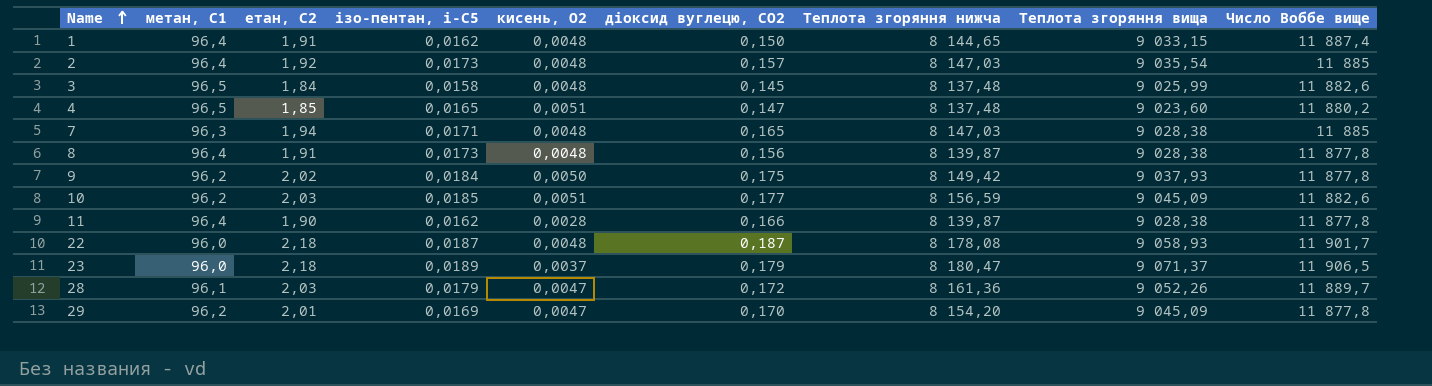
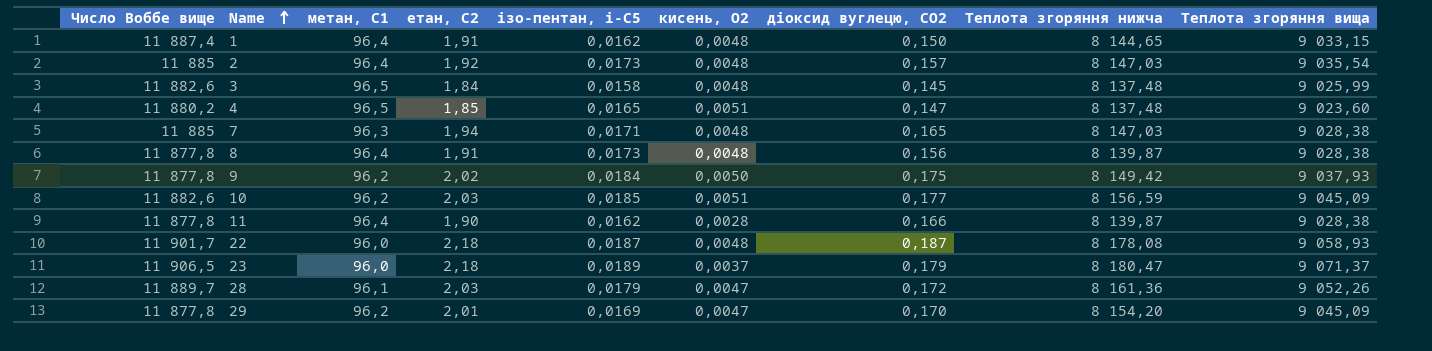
column Число Воббе вище | position: 9 -> 1

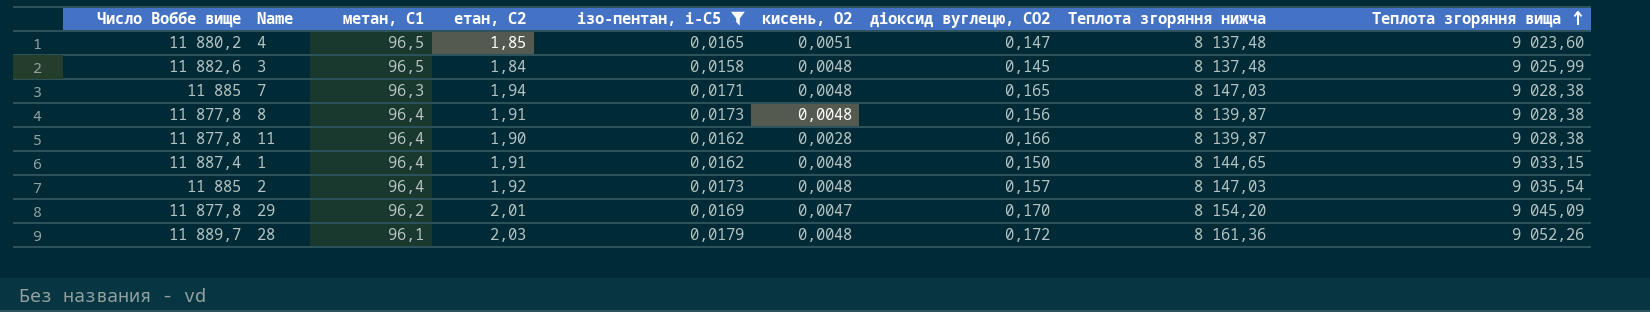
filter: none -> ізо-пентан, і-С5 <= 0,0179
row order: Name ascending -> Теплота згоряння вища ascending
28 | кисень, О2: 0,0047 -> 0,0048

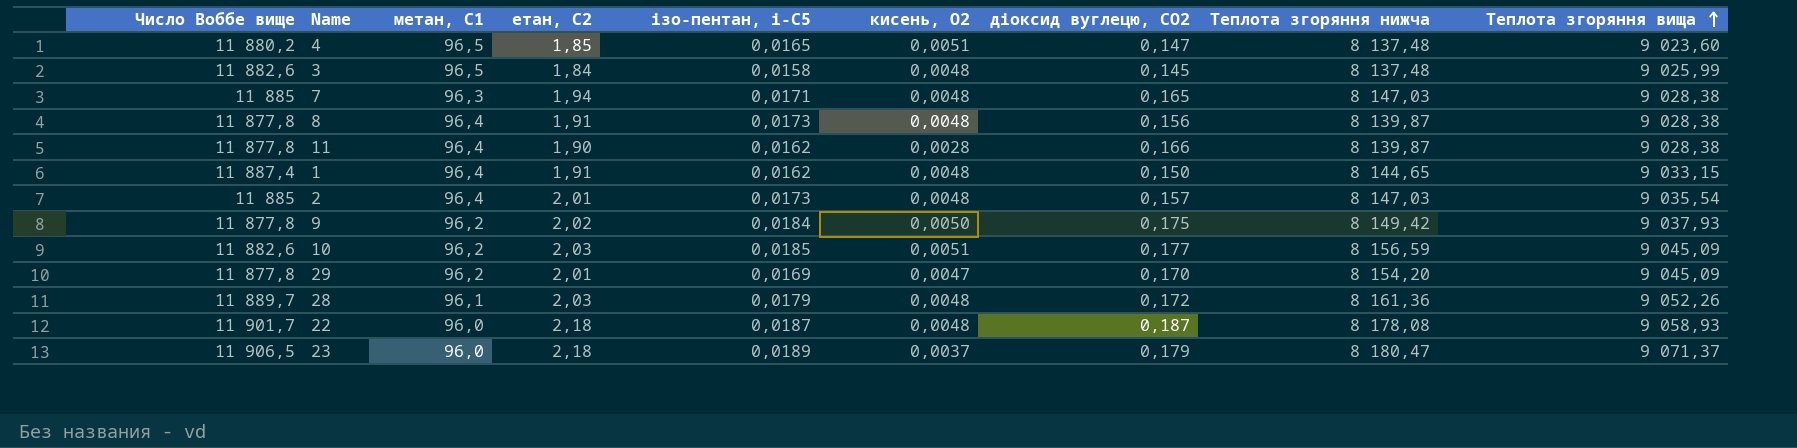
filter: ізо-пентан, і-С5 <= 0,0179 -> none
2 | етан, С2: 1,92 -> 2,01

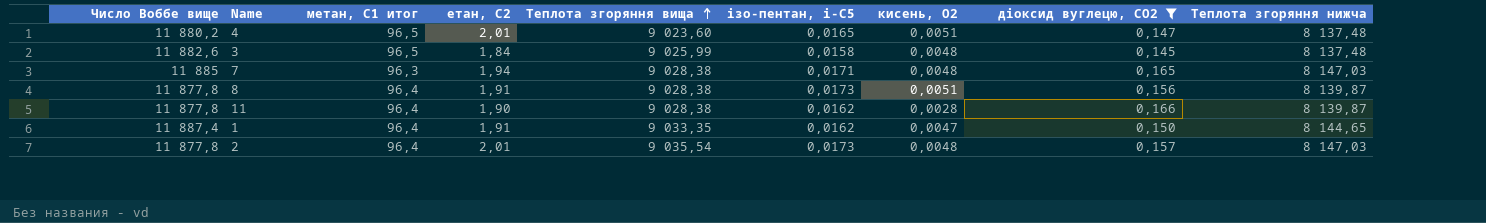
filter: none -> діоксид вуглецю, CО2 <= 0,166
column name: метан, С1 -> метан, С1 итог
column Теплота згоряння вища | position: 9 -> 5
4 | етан, С2: 1,85 -> 2,01
8 | кисень, О2: 0,0048 -> 0,0051
1 | Теплота згоряння вища: 9 033,15 -> 9 033,35
1 | кисень, О2: 0,0048 -> 0,0047
2 | Число Воббе вище: 11 885 -> 11 877,8

